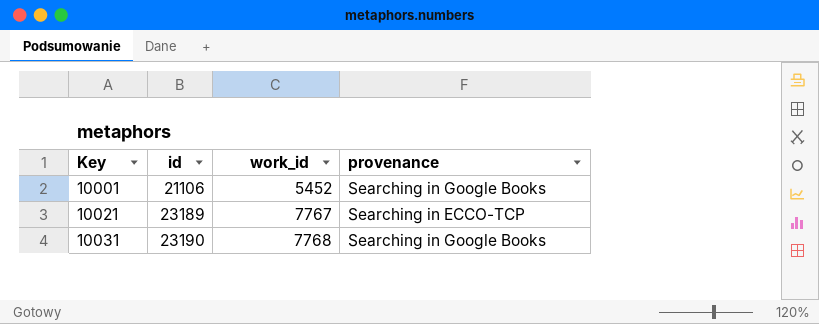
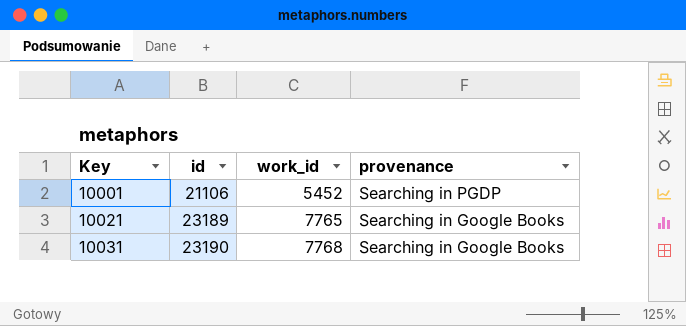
10001 | provenance: Searching in Google Books -> Searching in PGDP
10021 | work_id: 7767 -> 7765
10021 | provenance: Searching in ECCO-TCP -> Searching in Google Books

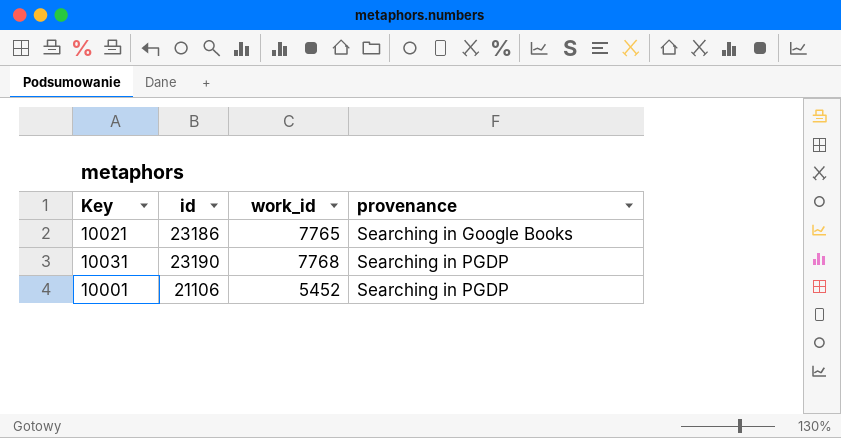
row order: Key ascending -> provenance ascending
10021 | id: 23189 -> 23186
10031 | provenance: Searching in Google Books -> Searching in PGDP

